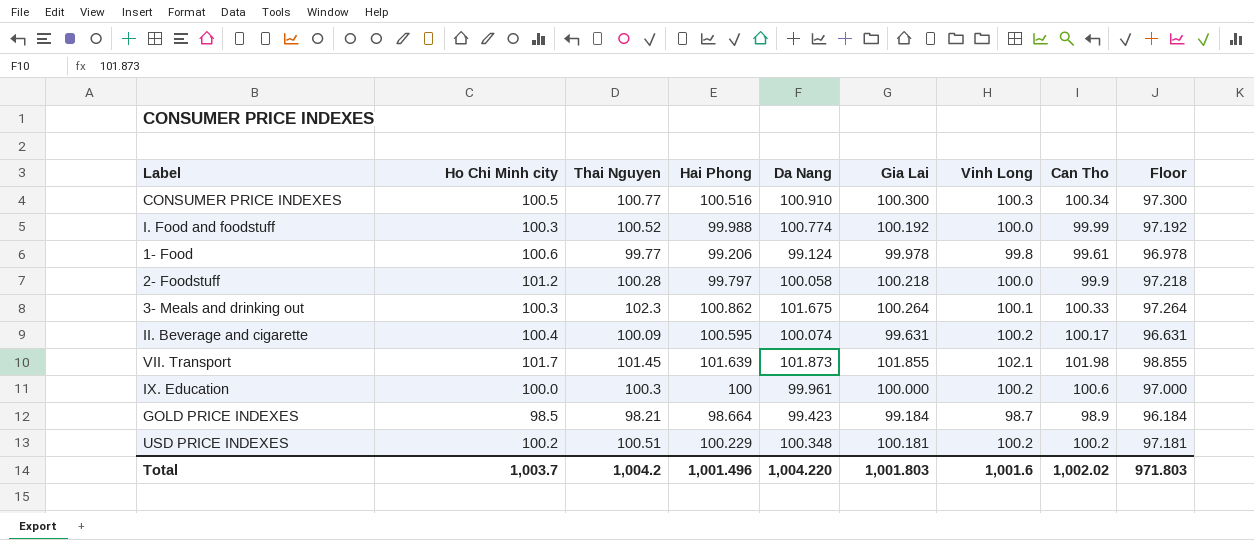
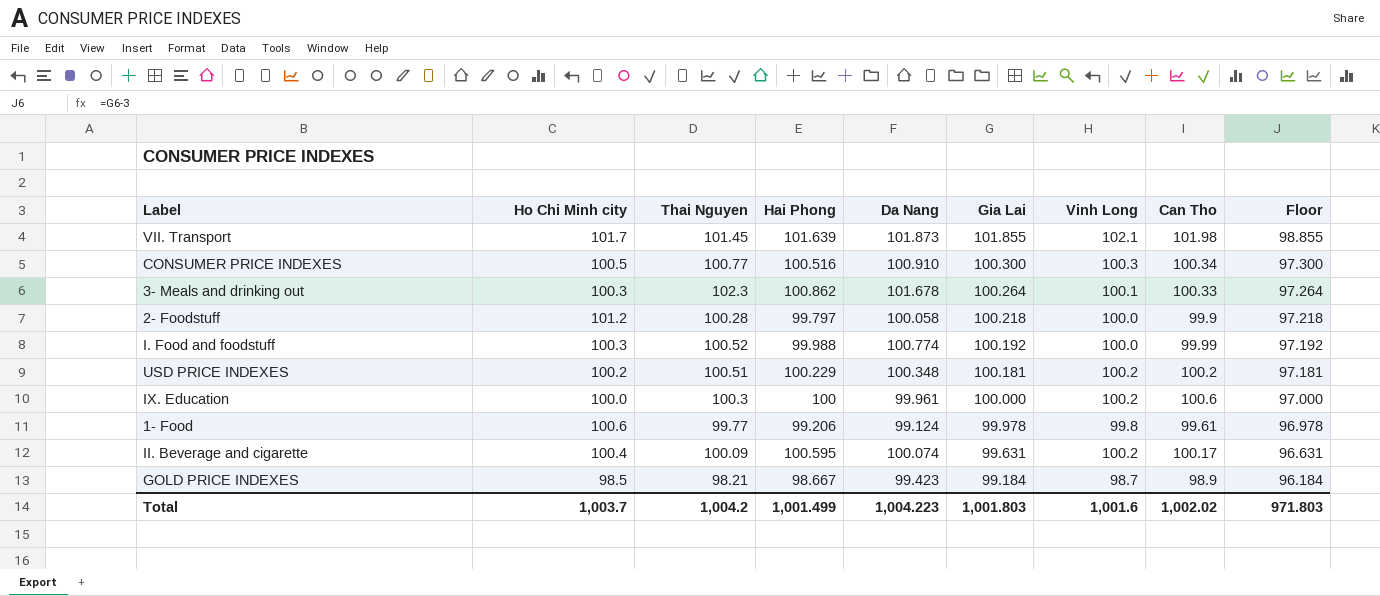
row order: none -> Gia Lai descending
3- Meals and drinking out | Da Nang: 101.675 -> 101.678
GOLD PRICE INDEXES | Hai Phong: 98.664 -> 98.667
Total | Hai Phong: 1,001.496 -> 1,001.499
Total | Da Nang: 1,004.220 -> 1,004.223

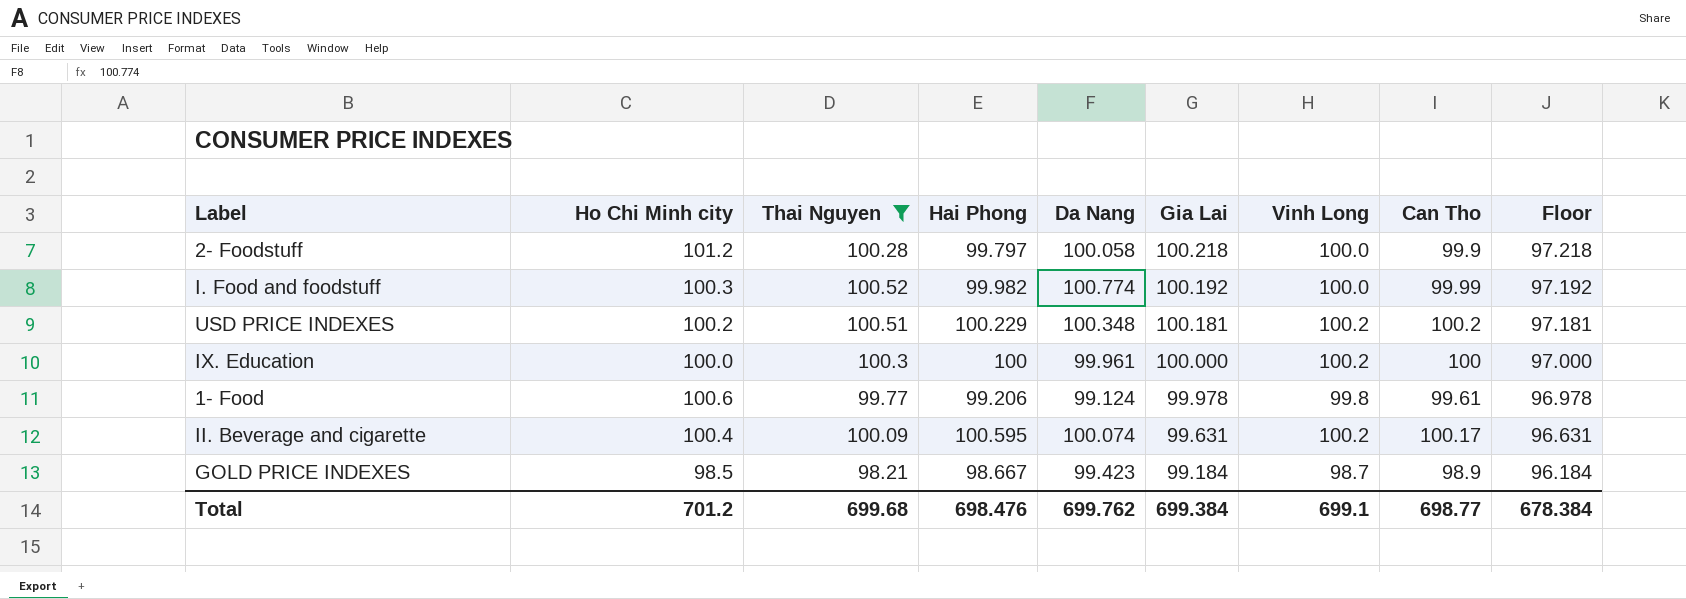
filter: none -> Thai Nguyen <= 100.52
I. Food and foodstuff | Hai Phong: 99.988 -> 99.982
IX. Education | Can Tho: 100.6 -> 100
Total | Ho Chi Minh city: 1,003.7 -> 701.2
Total | Thai Nguyen: 1,004.2 -> 699.68
Total | Hai Phong: 1,001.499 -> 698.476
Total | Da Nang: 1,004.223 -> 699.762
Total | Gia Lai: 1,001.803 -> 699.384
Total | Vinh Long: 1,001.6 -> 699.1
Total | Can Tho: 1,002.02 -> 698.77
Total | Floor: 971.803 -> 678.384

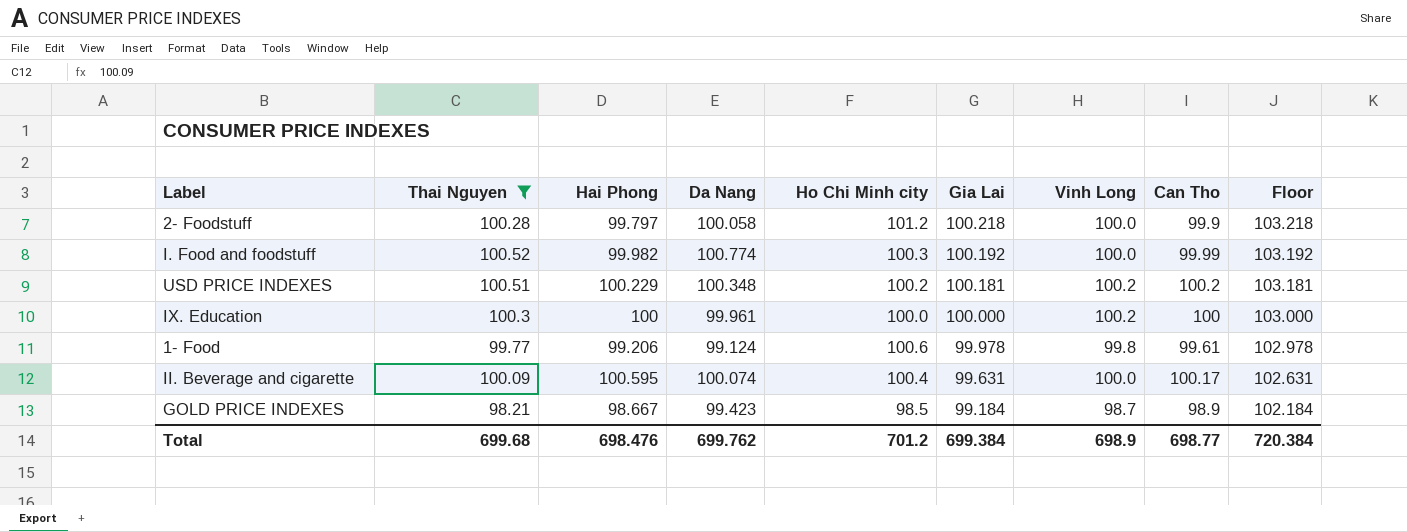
column Ho Chi Minh city | position: 2 -> 5
column Floor | formula: [Gia Lai] - 3 -> [Gia Lai] + 3
II. Beverage and cigarette | Vinh Long: 100.2 -> 100.0
Total | Vinh Long: 699.1 -> 698.9
Total | Floor: 678.384 -> 720.384

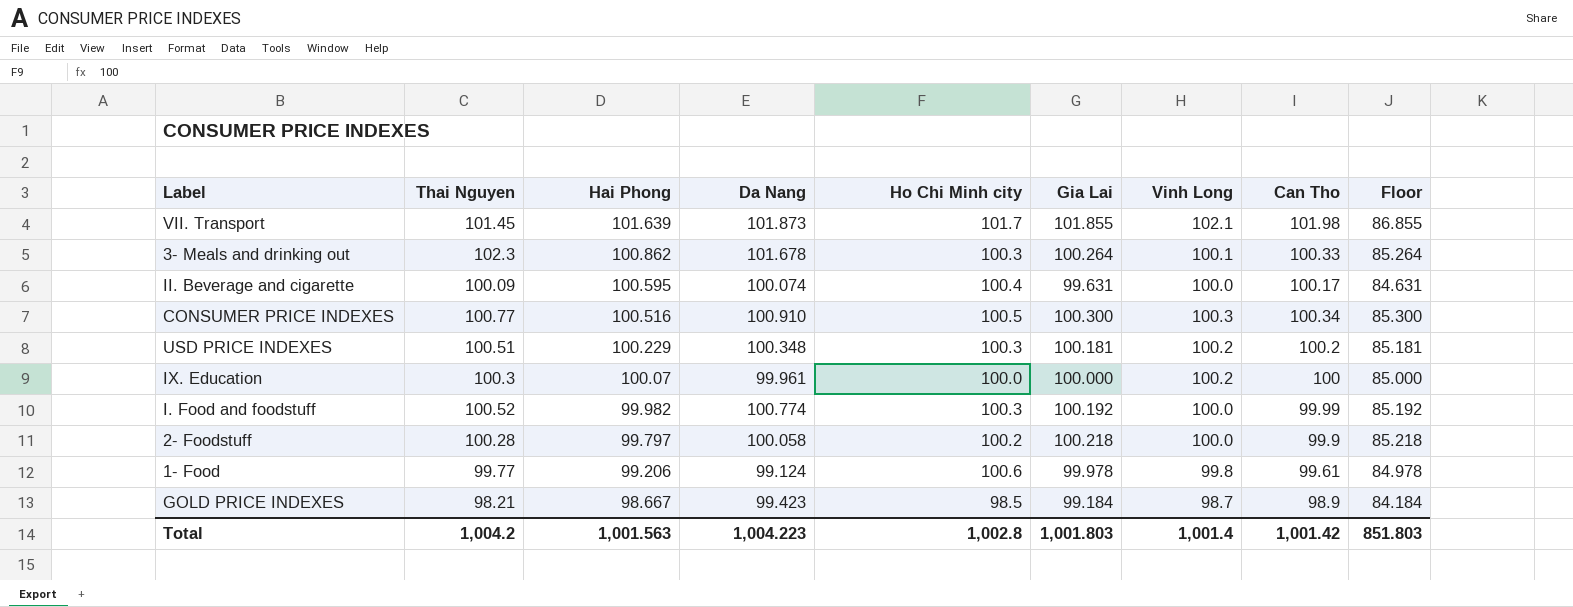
filter: Thai Nguyen <= 100.52 -> none
row order: Gia Lai descending -> Hai Phong descending
column Floor | formula: [Gia Lai] + 3 -> [Gia Lai] - 15
USD PRICE INDEXES | Ho Chi Minh city: 100.2 -> 100.3
IX. Education | Hai Phong: 100 -> 100.07
2- Foodstuff | Ho Chi Minh city: 101.2 -> 100.2
Total | Thai Nguyen: 699.68 -> 1,004.2
Total | Hai Phong: 698.476 -> 1,001.563
Total | Da Nang: 699.762 -> 1,004.223
Total | Ho Chi Minh city: 701.2 -> 1,002.8
Total | Gia Lai: 699.384 -> 1,001.803
Total | Vinh Long: 698.9 -> 1,001.4
Total | Can Tho: 698.77 -> 1,001.42
Total | Floor: 720.384 -> 851.803

